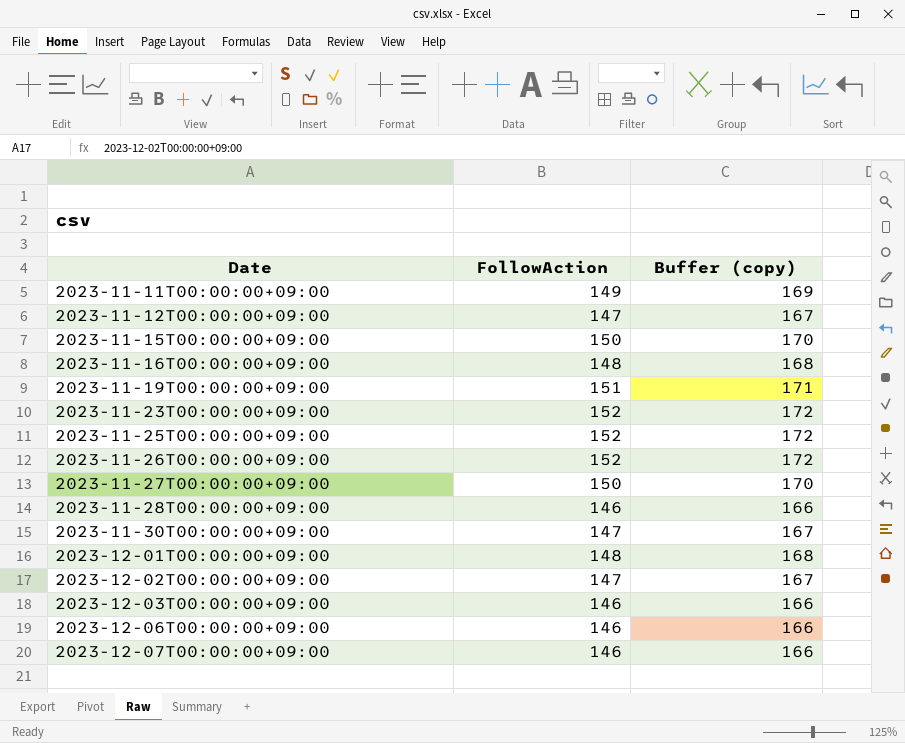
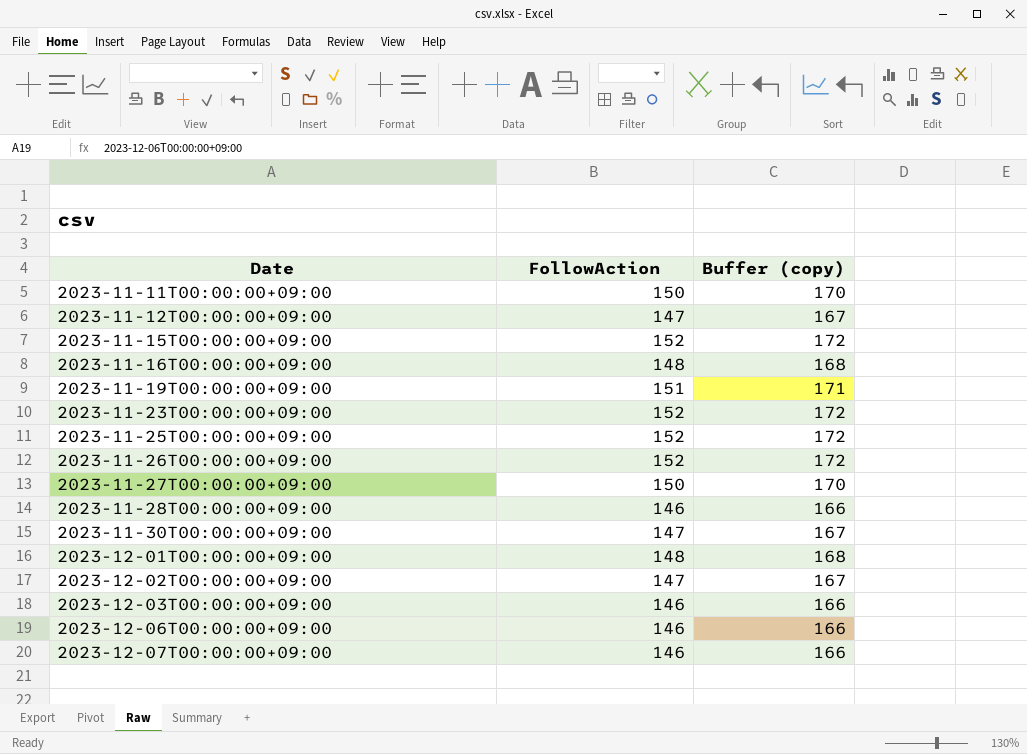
2023-11-11T00:00:00+09:00 | FollowAction: 149 -> 150
2023-11-11T00:00:00+09:00 | Buffer (copy): 169 -> 170
2023-11-15T00:00:00+09:00 | FollowAction: 150 -> 152
2023-11-15T00:00:00+09:00 | Buffer (copy): 170 -> 172

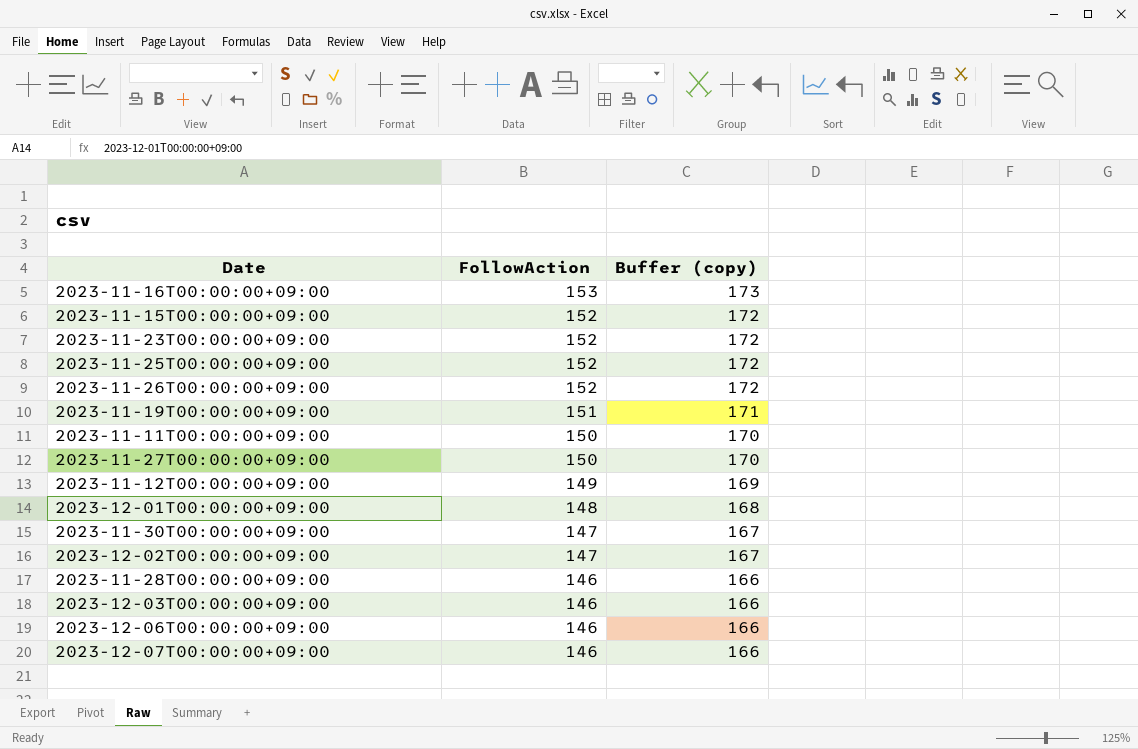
row order: Date ascending -> FollowAction descending
2023-11-16T00:00:00+09:00 | FollowAction: 148 -> 153
2023-11-16T00:00:00+09:00 | Buffer (copy): 168 -> 173
2023-11-12T00:00:00+09:00 | FollowAction: 147 -> 149
2023-11-12T00:00:00+09:00 | Buffer (copy): 167 -> 169

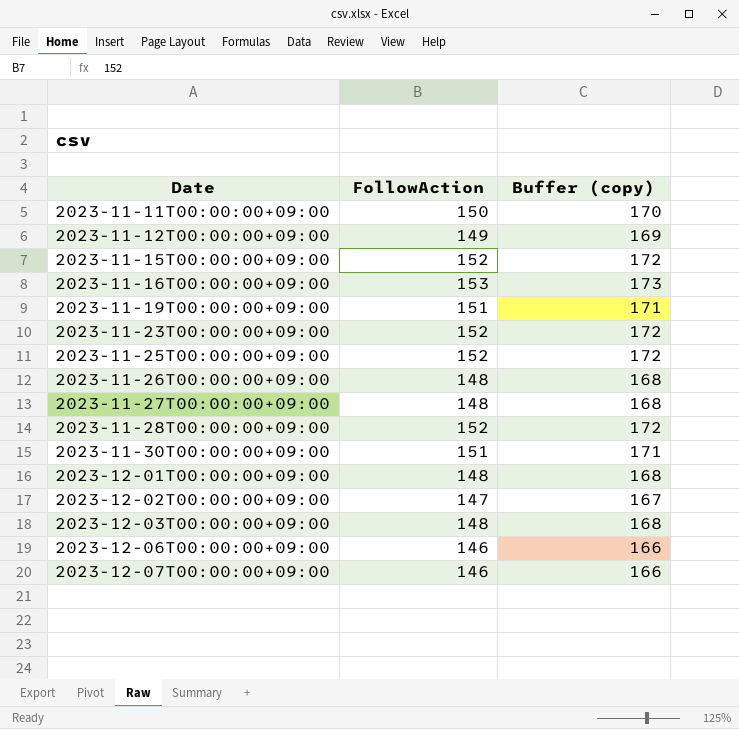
row order: FollowAction descending -> Date ascending
2023-11-26T00:00:00+09:00 | FollowAction: 152 -> 148
2023-11-26T00:00:00+09:00 | Buffer (copy): 172 -> 168
2023-11-27T00:00:00+09:00 | FollowAction: 150 -> 148
2023-11-27T00:00:00+09:00 | Buffer (copy): 170 -> 168
2023-11-28T00:00:00+09:00 | FollowAction: 146 -> 152
2023-11-28T00:00:00+09:00 | Buffer (copy): 166 -> 172
2023-11-30T00:00:00+09:00 | FollowAction: 147 -> 151
2023-11-30T00:00:00+09:00 | Buffer (copy): 167 -> 171
2023-12-03T00:00:00+09:00 | FollowAction: 146 -> 148
2023-12-03T00:00:00+09:00 | Buffer (copy): 166 -> 168

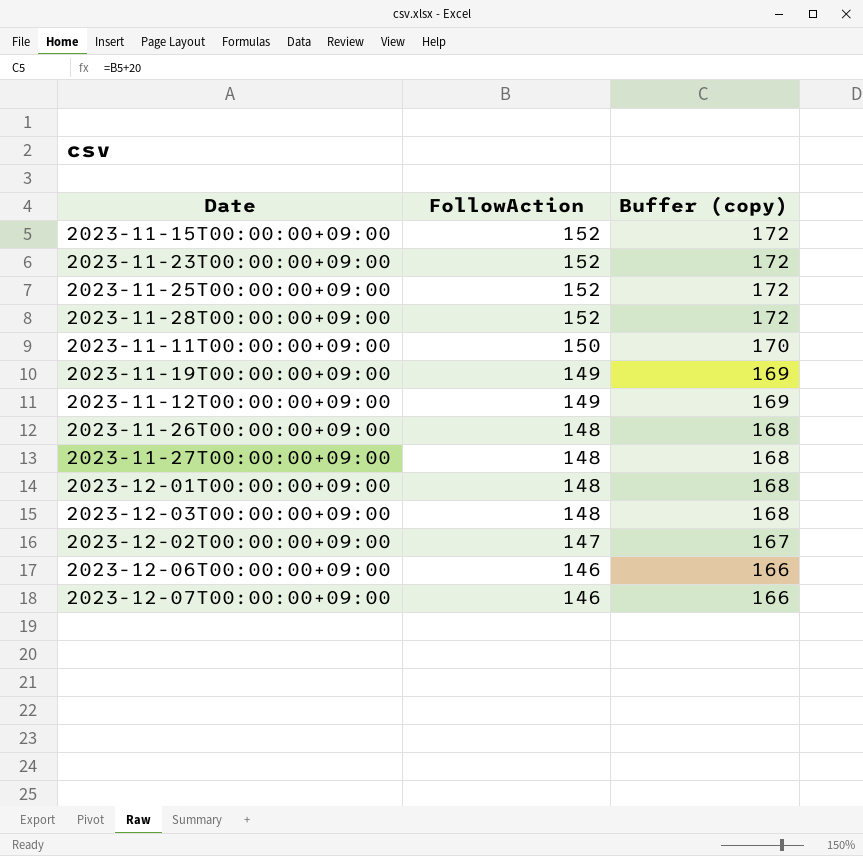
row order: Date ascending -> FollowAction descending
row 2023-11-16T00:00:00+09:00: 153 | 173 -> none
row 2023-11-30T00:00:00+09:00: 151 | 171 -> none
2023-11-19T00:00:00+09:00 | FollowAction: 151 -> 149
2023-11-19T00:00:00+09:00 | Buffer (copy): 171 -> 169

